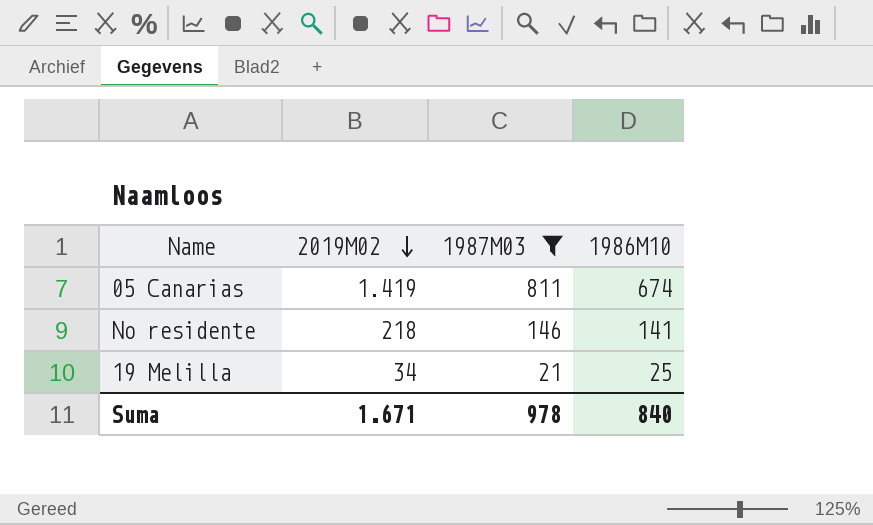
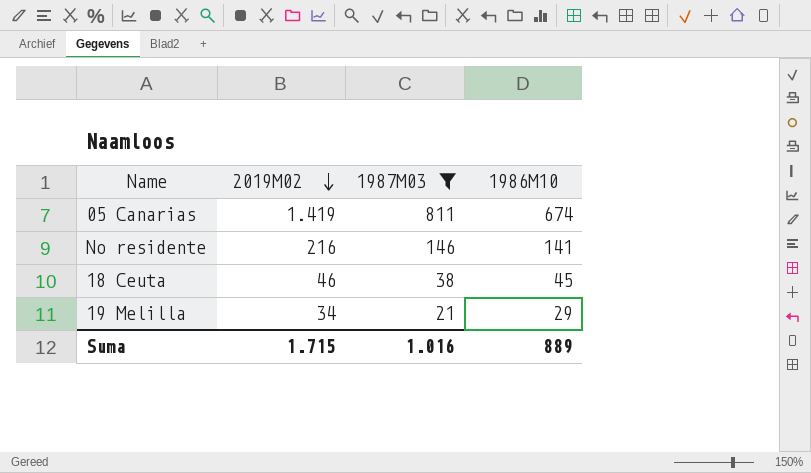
No residente | 2019M02: 218 -> 216
row 18 Ceuta: none -> 46 | 38 | 45
19 Melilla | 1986M10: 25 -> 29
Suma | 2019M02: 1.671 -> 1.715
Suma | 1987M03: 978 -> 1.016
Suma | 1986M10: 840 -> 889

